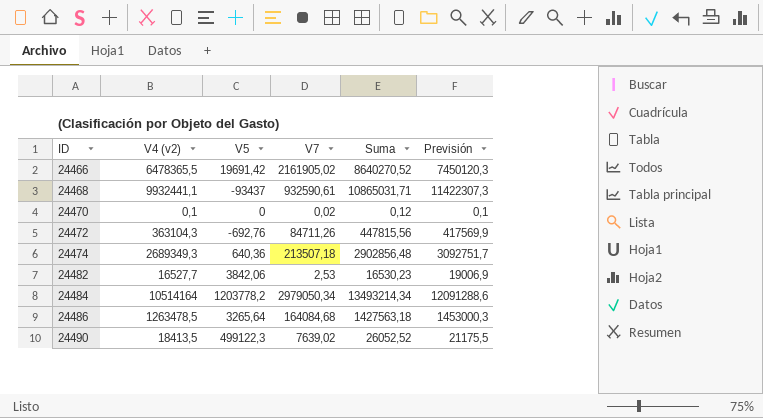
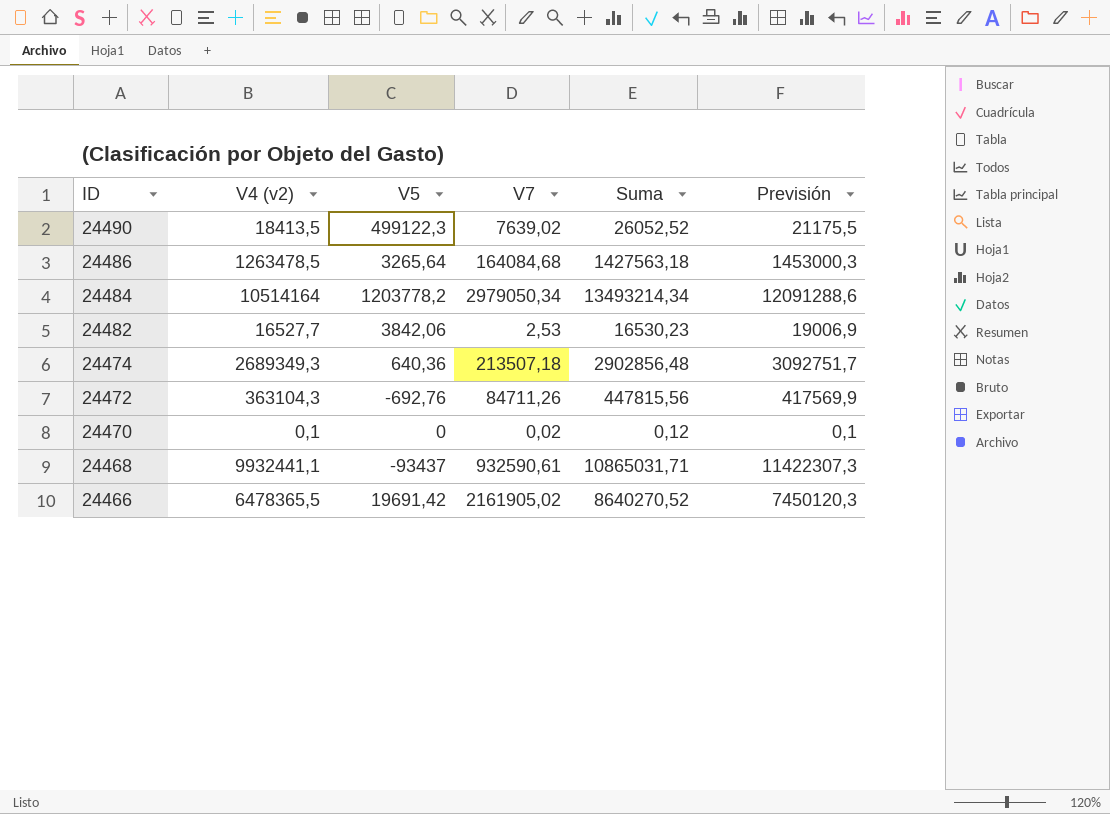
row order: ID ascending -> ID descending

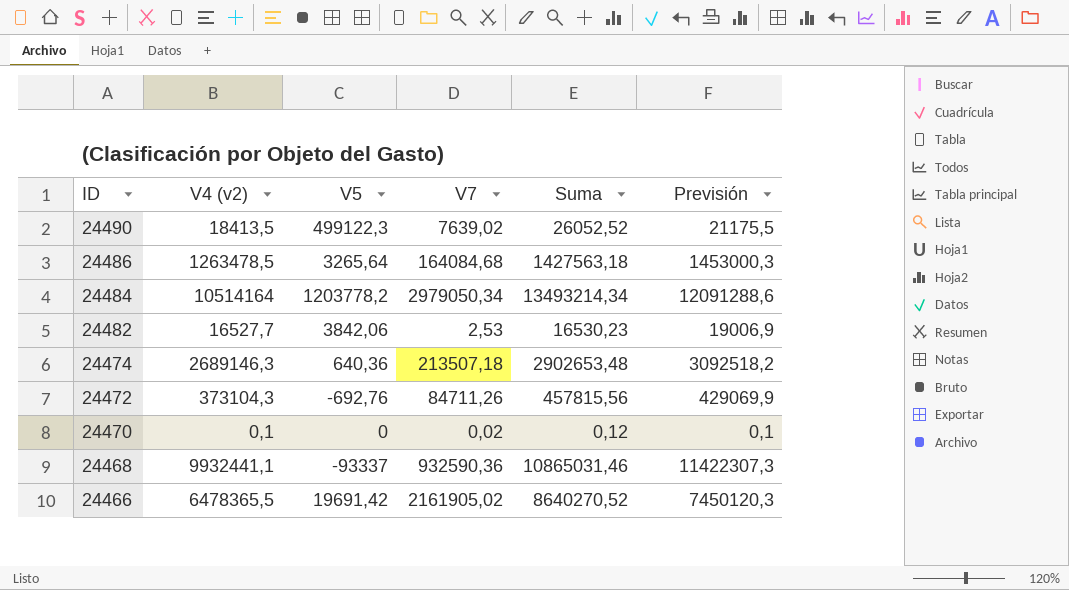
24474 | V4 (v2): 2689349,3 -> 2689146,3
24474 | Suma: 2902856,48 -> 2902653,48
24474 | Previsión: 3092751,7 -> 3092518,2
24472 | V4 (v2): 363104,3 -> 373104,3
24472 | Suma: 447815,56 -> 457815,56
24472 | Previsión: 417569,9 -> 429069,9
24468 | V5: -93437 -> -93337
24468 | V7: 932590,61 -> 932590,36
24468 | Suma: 10865031,71 -> 10865031,46

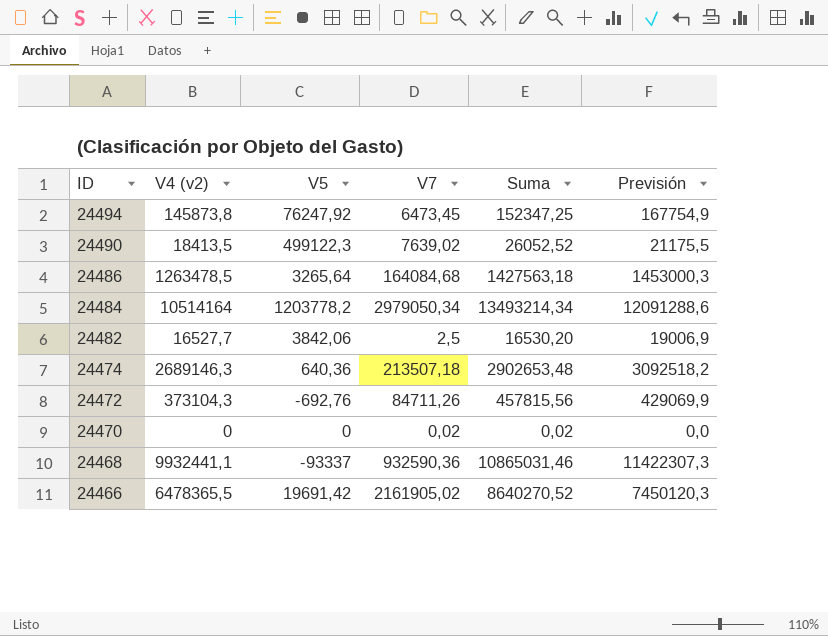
row 24494: none -> 145873,8 | 76247,92 | 6473,45 | 152347,25 | 167754,9
24482 | V7: 2,53 -> 2,5
24482 | Suma: 16530,23 -> 16530,20
24470 | V4 (v2): 0,1 -> 0
24470 | Suma: 0,12 -> 0,02
24470 | Previsión: 0,1 -> 0,0

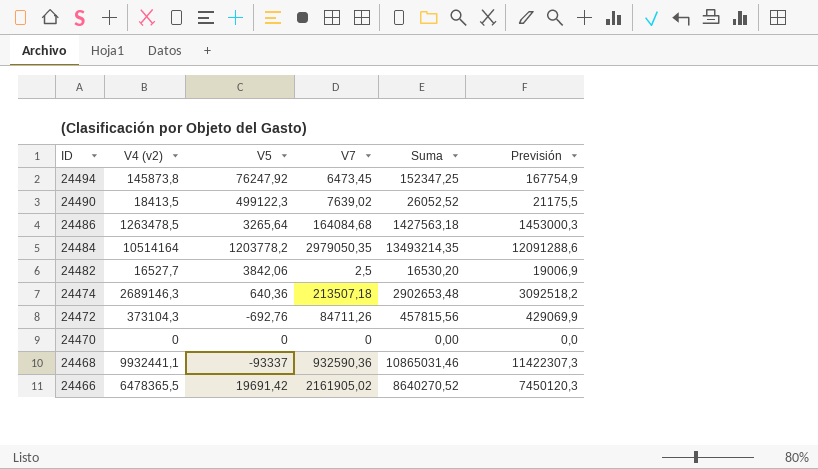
24484 | V7: 2979050,34 -> 2979050,35
24484 | Suma: 13493214,34 -> 13493214,35
24470 | V7: 0,02 -> 0
24470 | Suma: 0,02 -> 0,00

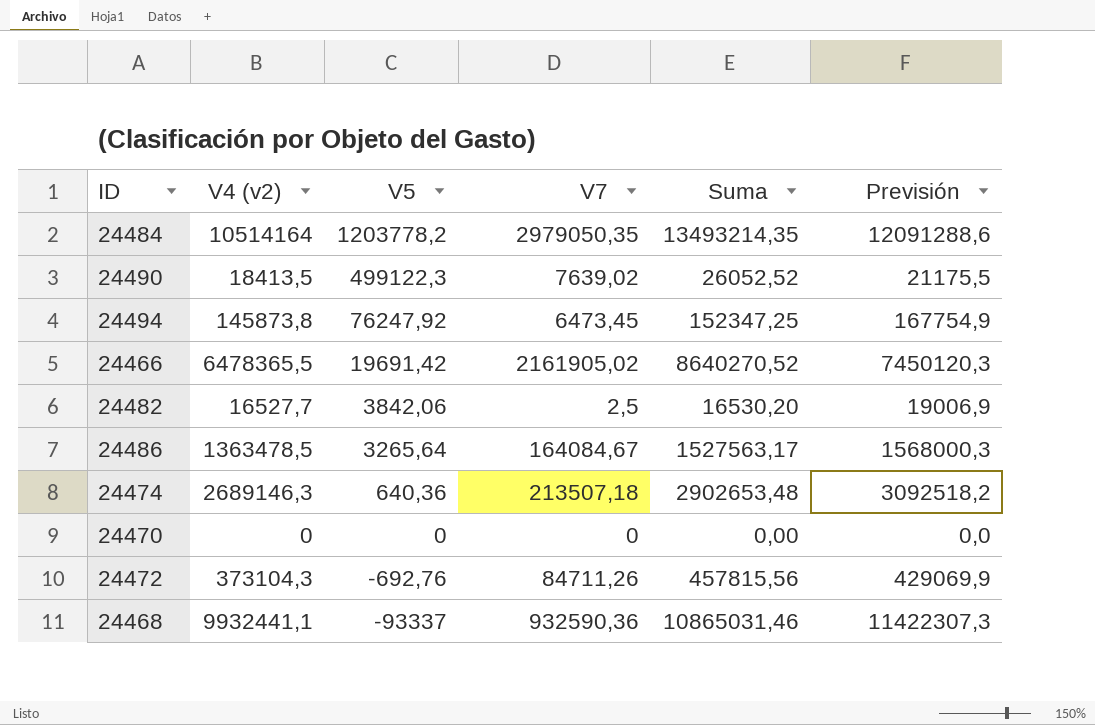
row order: ID descending -> V5 descending
24486 | V4 (v2): 1263478,5 -> 1363478,5
24486 | V7: 164084,68 -> 164084,67
24486 | Suma: 1427563,18 -> 1527563,17
24486 | Previsión: 1453000,3 -> 1568000,3

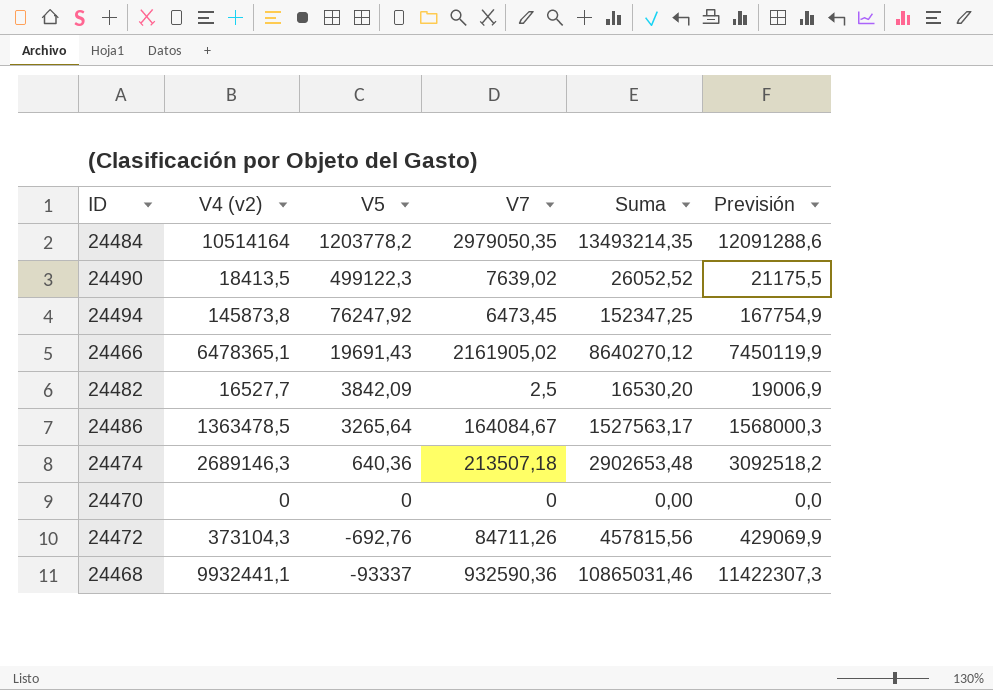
24466 | V4 (v2): 6478365,5 -> 6478365,1
24466 | V5: 19691,42 -> 19691,43
24466 | Suma: 8640270,52 -> 8640270,12
24466 | Previsión: 7450120,3 -> 7450119,9
24482 | V5: 3842,06 -> 3842,09

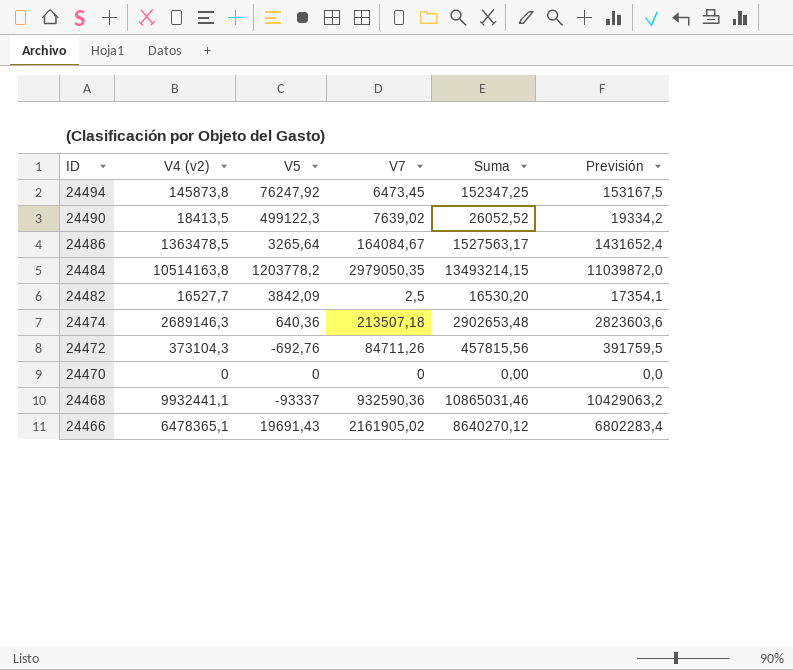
row order: V5 descending -> ID descending
column Previsión | formula: [V4 (v2)] * 1,15 -> [V4 (v2)] * 1,05
24484 | V4 (v2): 10514164 -> 10514163,8
24484 | Suma: 13493214,35 -> 13493214,15

